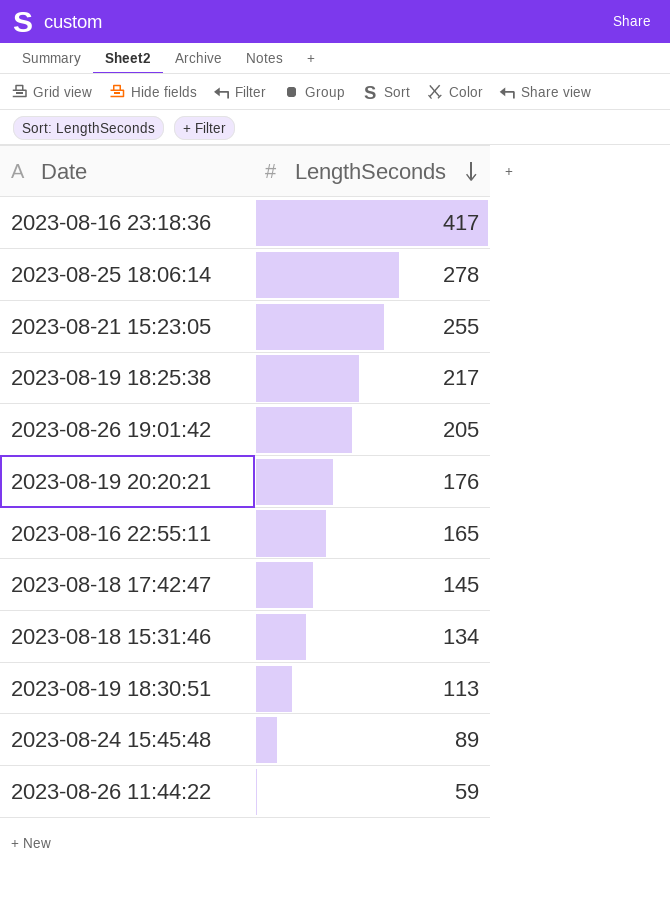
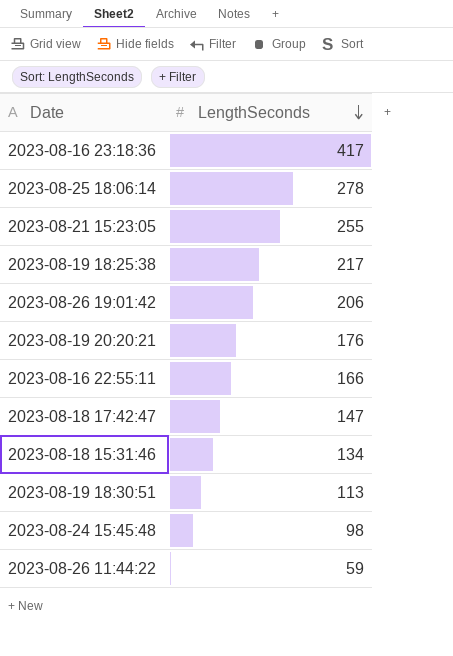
2023-08-26 19:01:42 | LengthSeconds: 205 -> 206
2023-08-16 22:55:11 | LengthSeconds: 165 -> 166
2023-08-18 17:42:47 | LengthSeconds: 145 -> 147
2023-08-24 15:45:48 | LengthSeconds: 89 -> 98

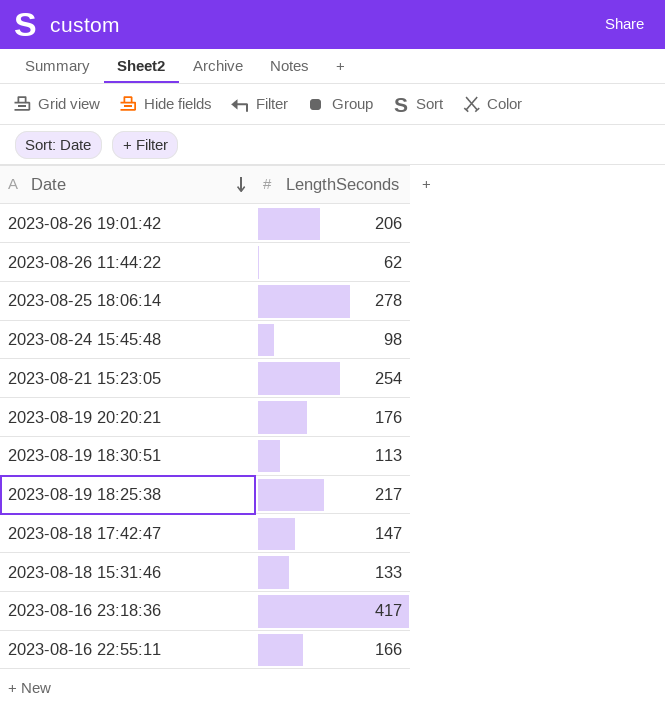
row order: LengthSeconds descending -> Date descending
2023-08-26 11:44:22 | LengthSeconds: 59 -> 62
2023-08-21 15:23:05 | LengthSeconds: 255 -> 254
2023-08-18 15:31:46 | LengthSeconds: 134 -> 133

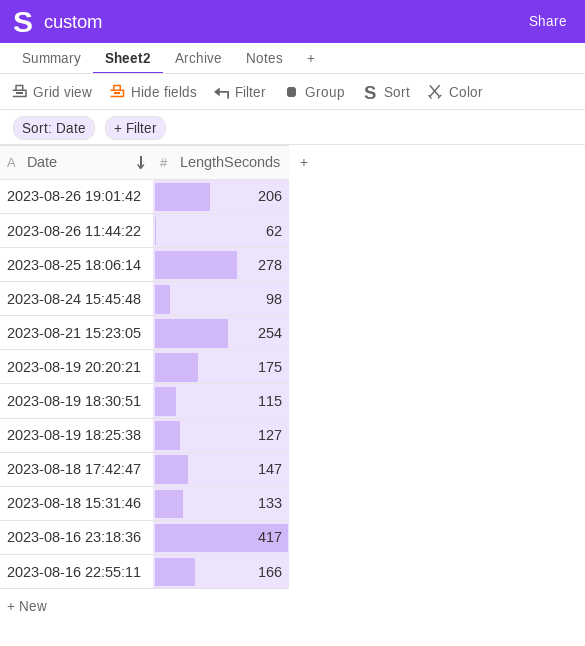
2023-08-19 20:20:21 | LengthSeconds: 176 -> 175
2023-08-19 18:30:51 | LengthSeconds: 113 -> 115
2023-08-19 18:25:38 | LengthSeconds: 217 -> 127

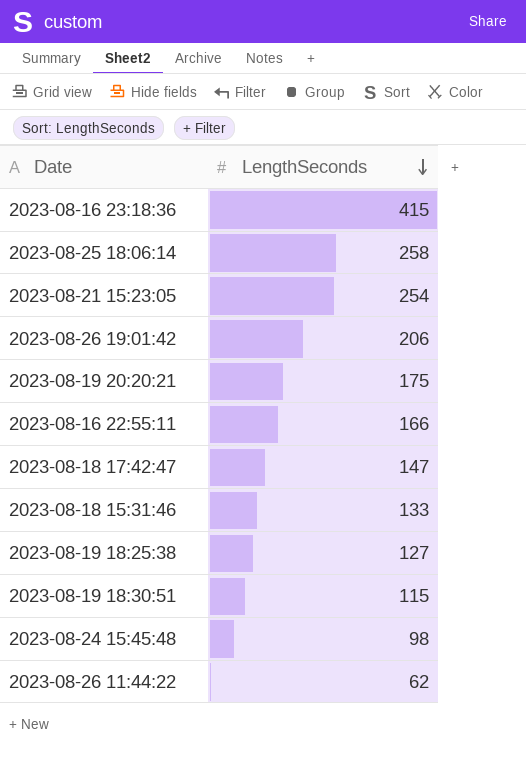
row order: Date descending -> LengthSeconds descending
2023-08-16 23:18:36 | LengthSeconds: 417 -> 415
2023-08-25 18:06:14 | LengthSeconds: 278 -> 258

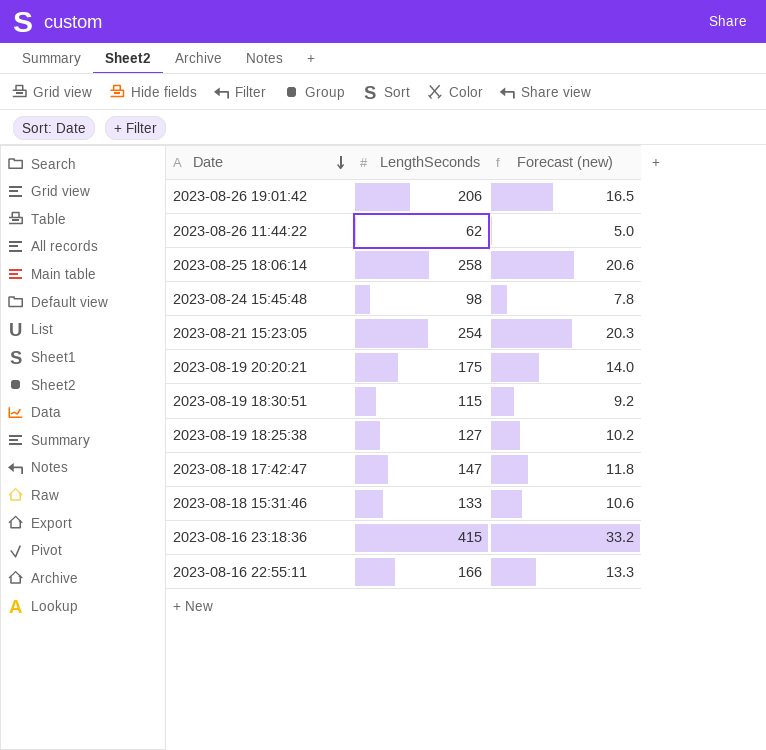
row order: LengthSeconds descending -> Date descending
column Forecast (new) | formula: none -> [LengthSeconds] * 0.08

